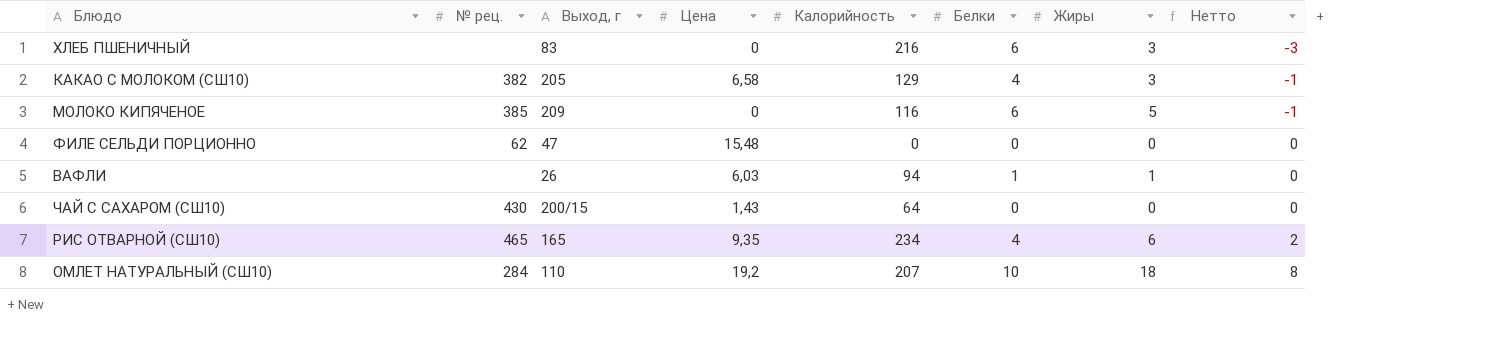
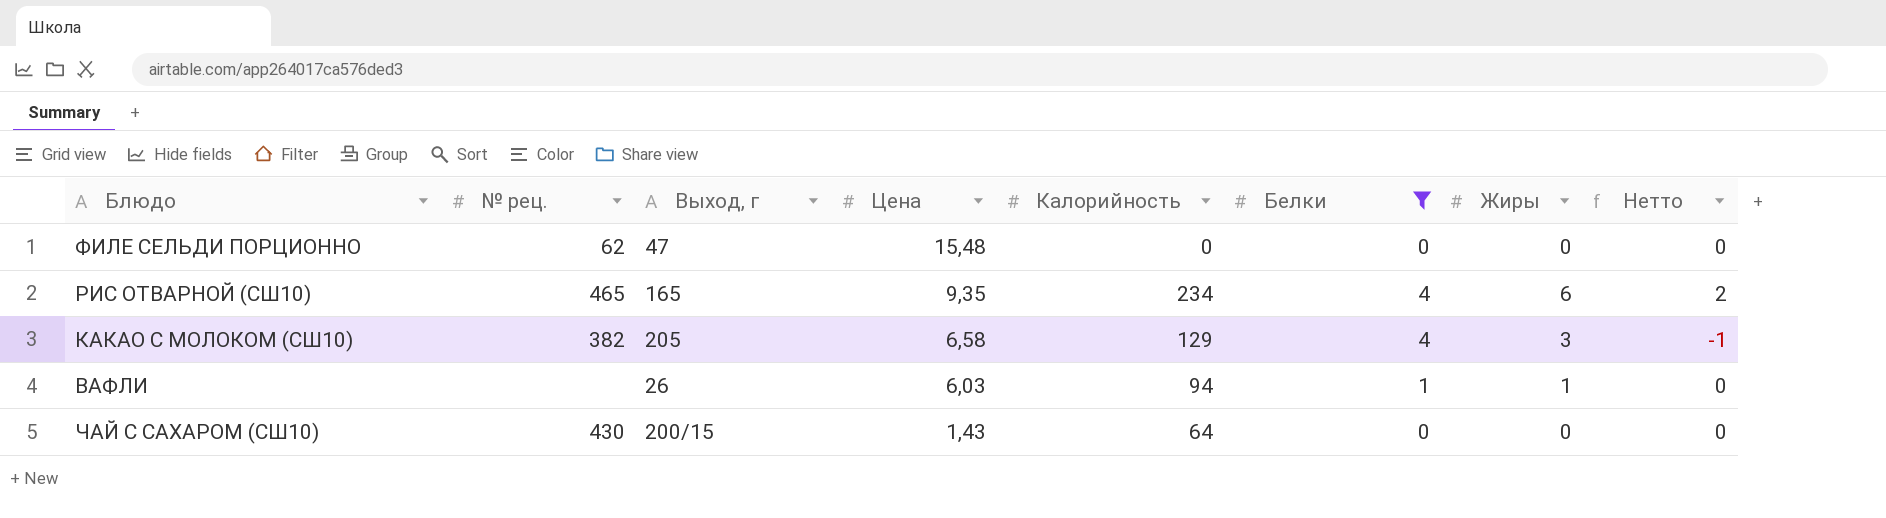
filter: none -> Белки <= 4
row order: Нетто ascending -> Цена descending

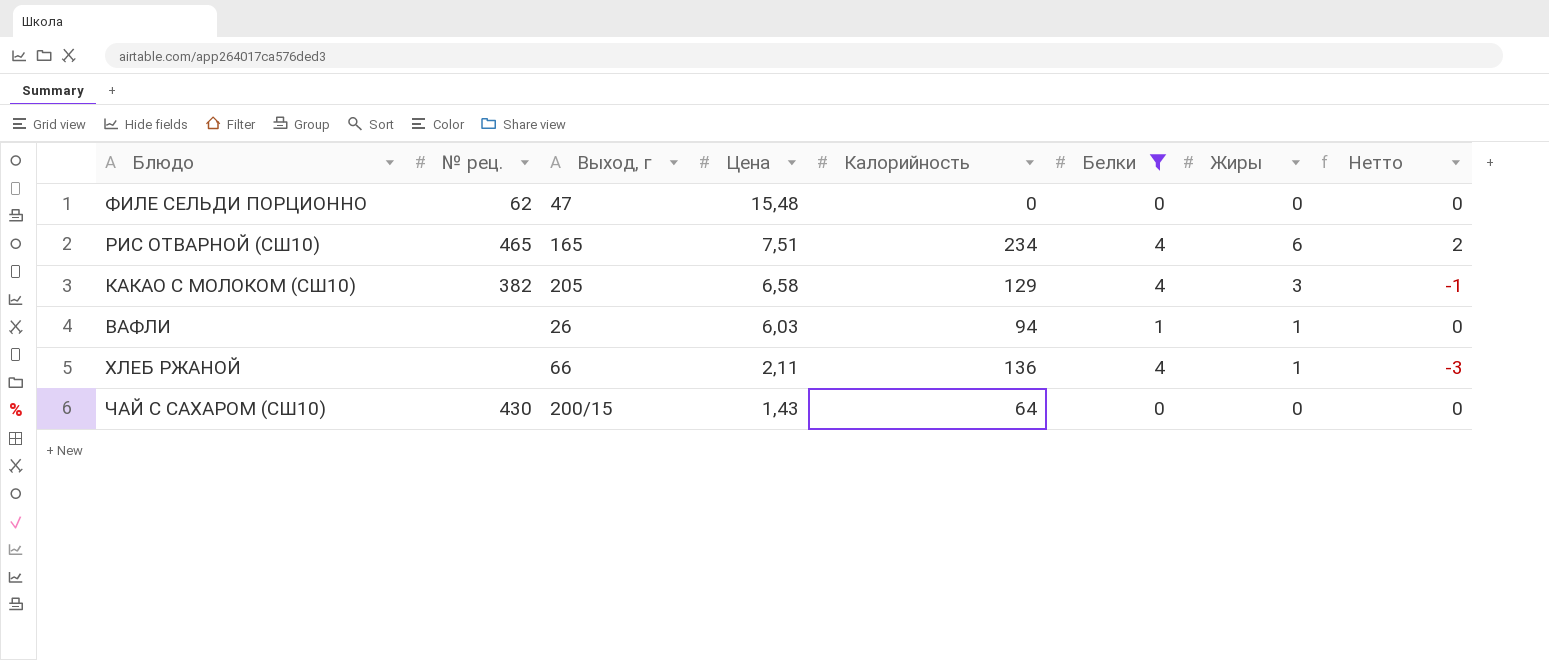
РИС ОТВАРНОЙ (СШ10) | Цена: 9,35 -> 7,51
row ХЛЕБ РЖАНОЙ: none -> none | 66 | 2,11 | 136 | 4 | 1 | -3

